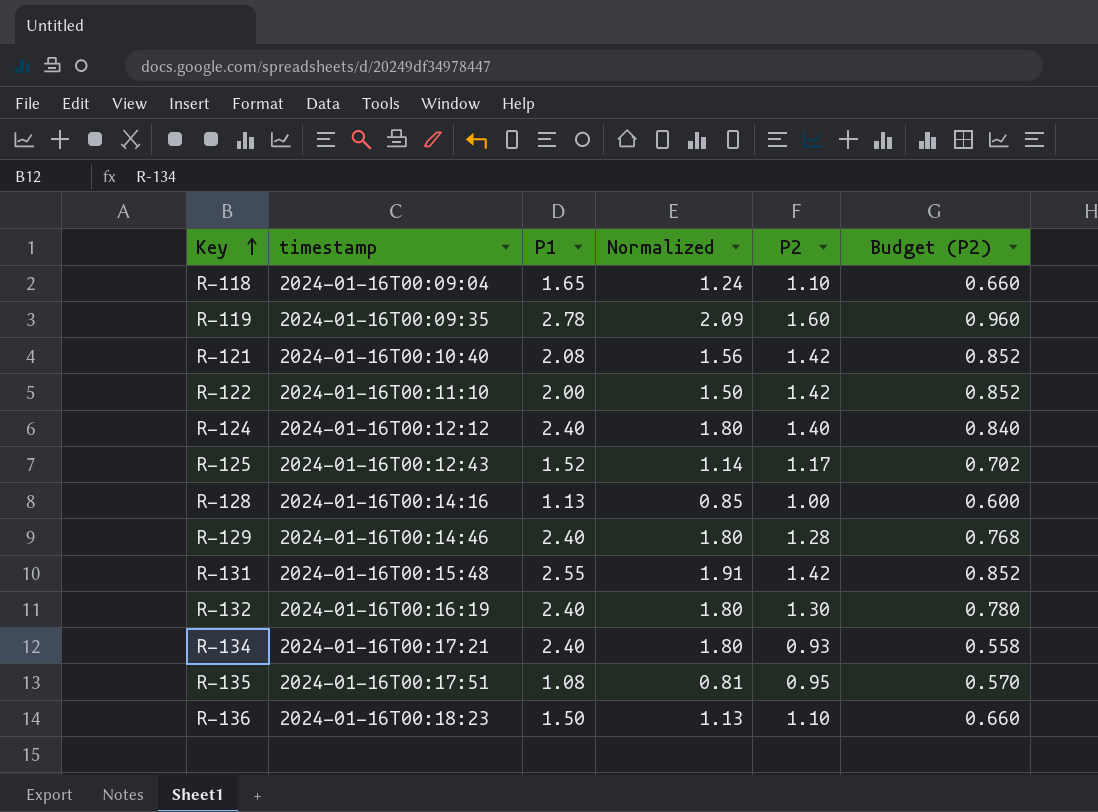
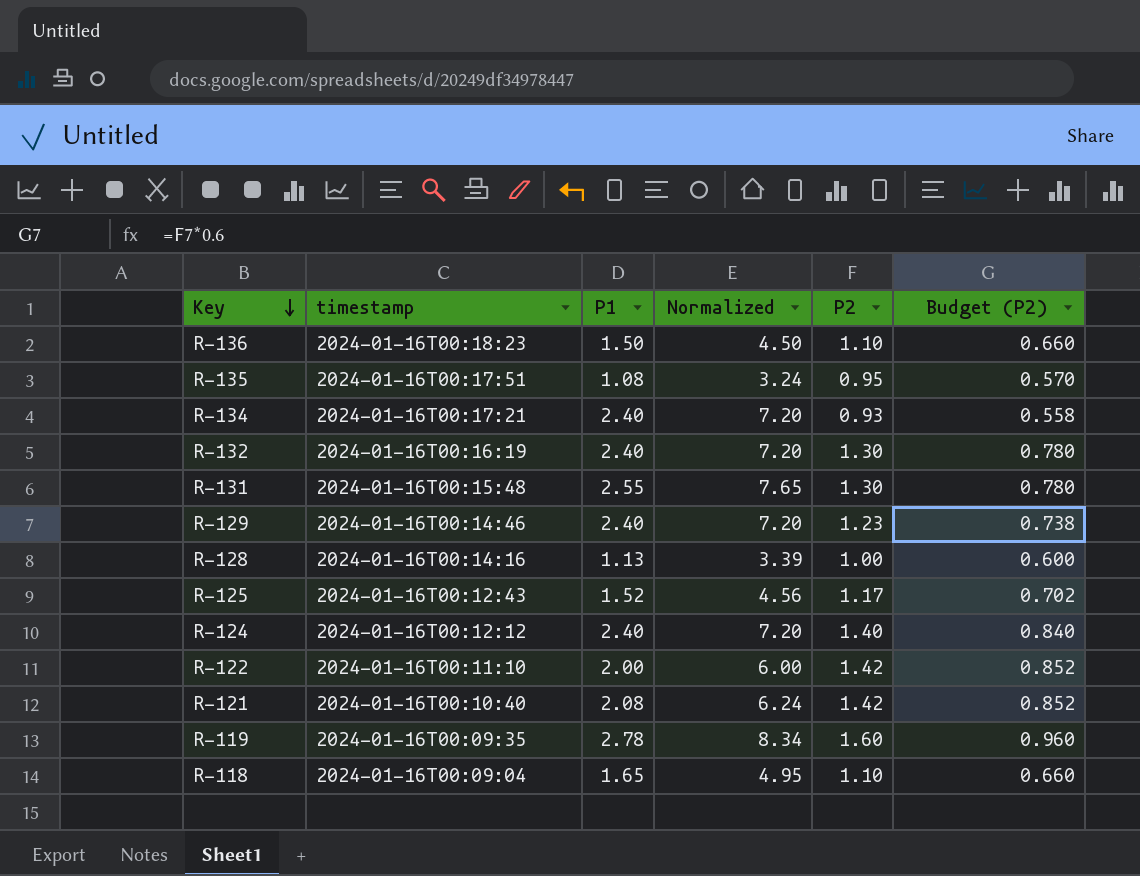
row order: Key ascending -> Key descending
column Normalized | formula: [P1] * 0.75 -> [P1] * 3
R-131 | P2: 1.42 -> 1.30
R-131 | Budget (P2): 0.852 -> 0.780
R-129 | P2: 1.28 -> 1.23
R-129 | Budget (P2): 0.768 -> 0.738

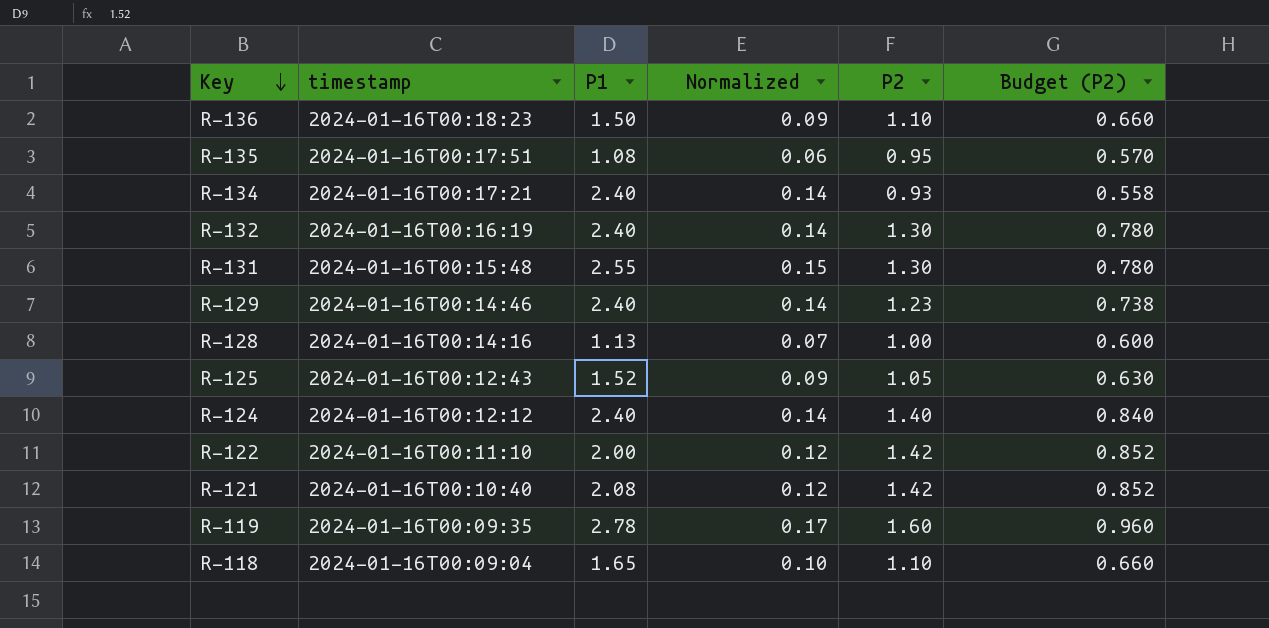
column Normalized | formula: [P1] * 3 -> [P1] * 0.06
R-125 | P2: 1.17 -> 1.05
R-125 | Budget (P2): 0.702 -> 0.630

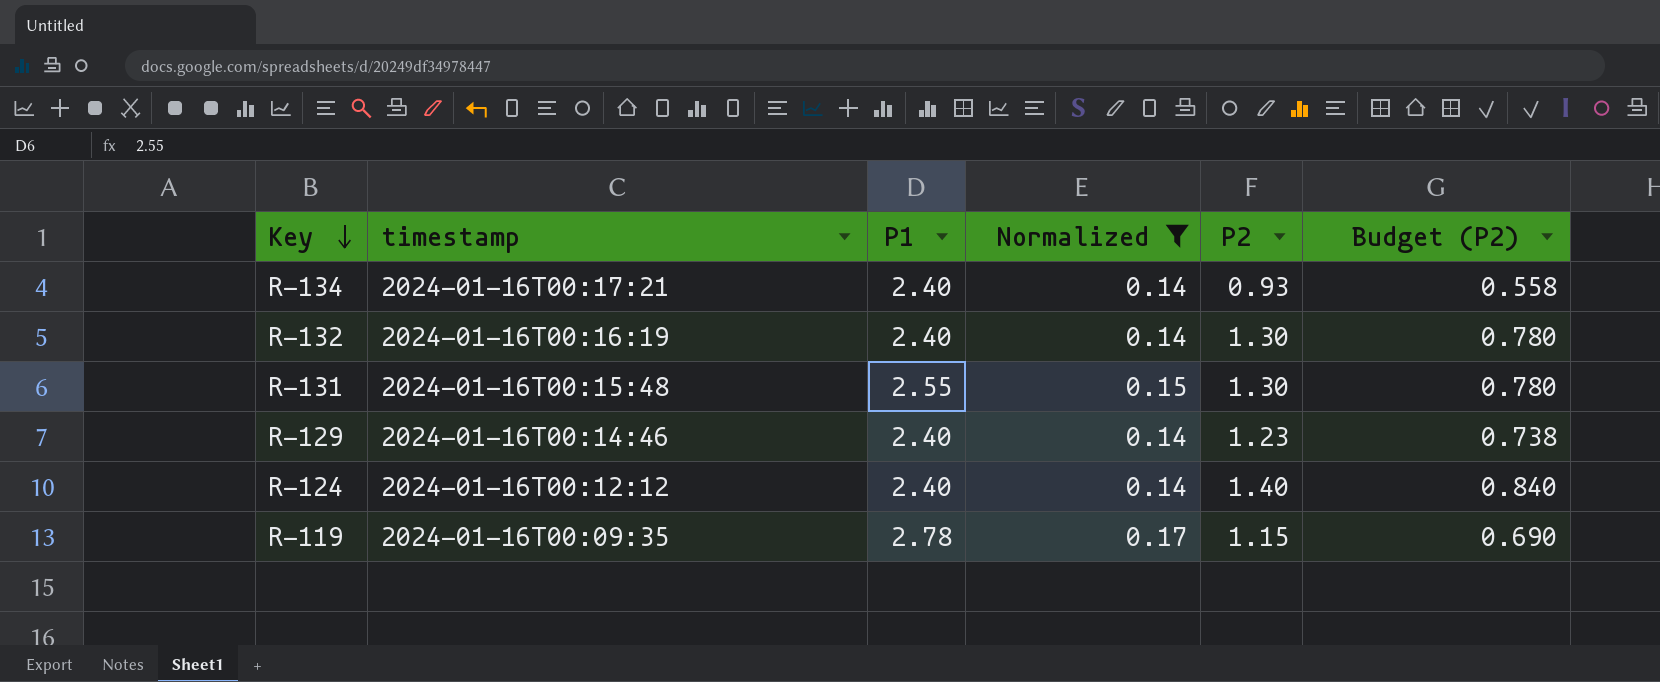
filter: none -> Normalized >= 0.14
R-119 | P2: 1.60 -> 1.15
R-119 | Budget (P2): 0.960 -> 0.690

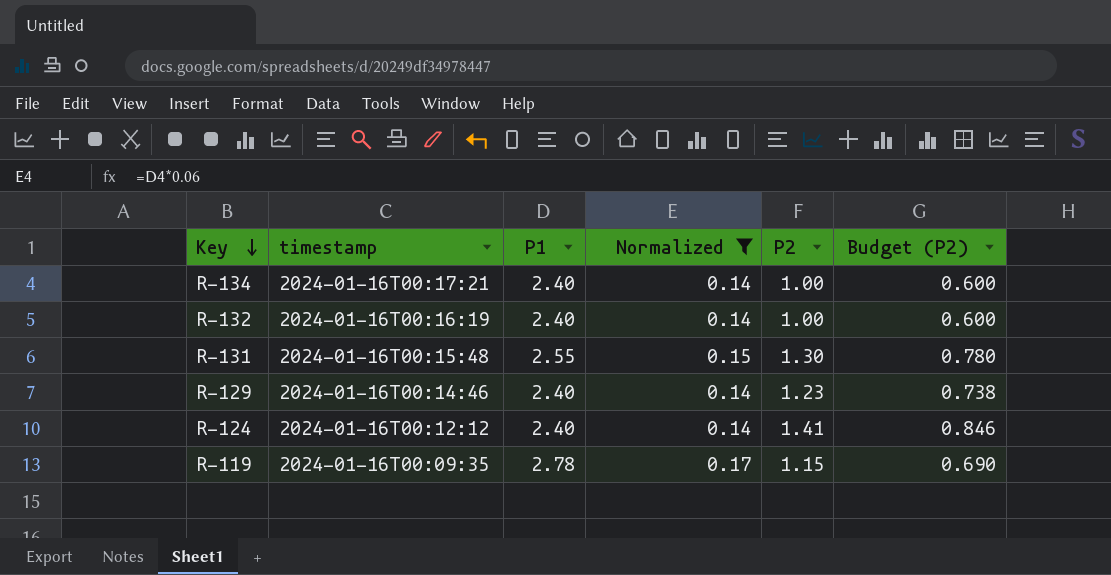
R-134 | P2: 0.93 -> 1.00
R-134 | Budget (P2): 0.558 -> 0.600
R-132 | P2: 1.30 -> 1.00
R-132 | Budget (P2): 0.780 -> 0.600
R-124 | P2: 1.40 -> 1.41
R-124 | Budget (P2): 0.840 -> 0.846

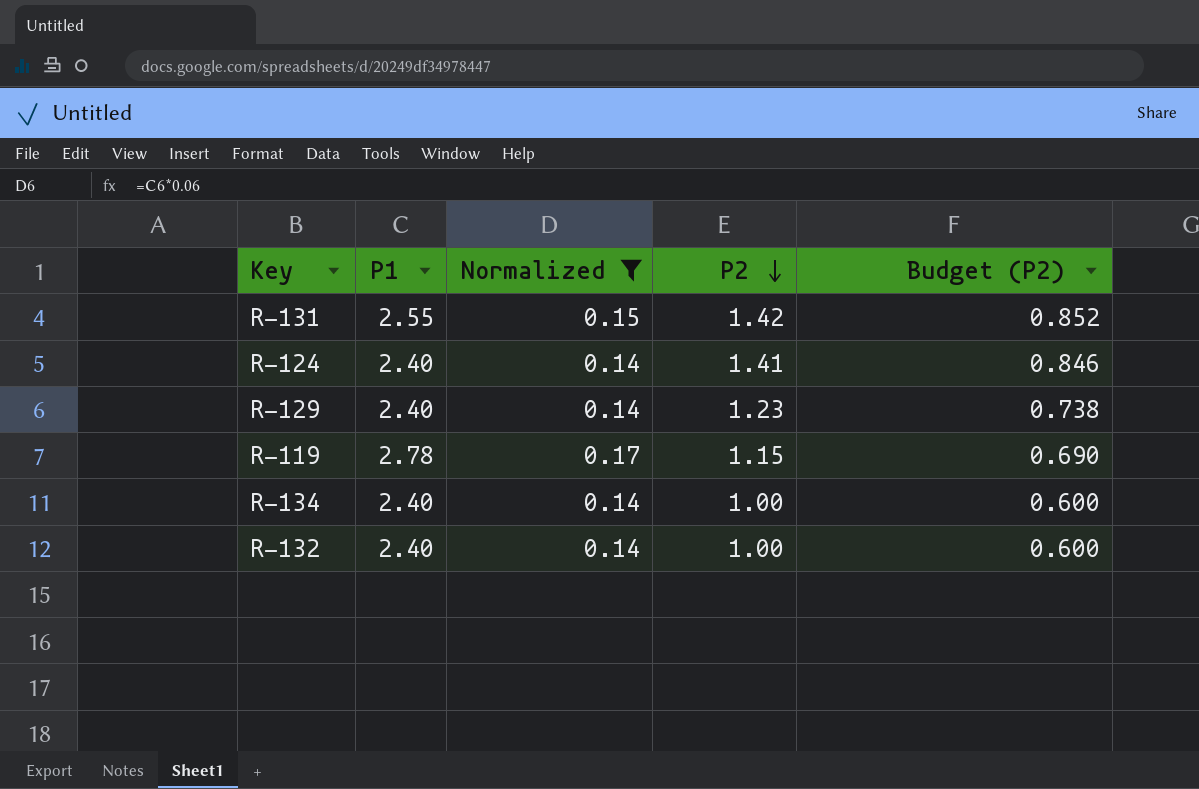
row order: Key descending -> P2 descending
column timestamp | position: 2 -> none
R-131 | P2: 1.30 -> 1.42
R-131 | Budget (P2): 0.780 -> 0.852

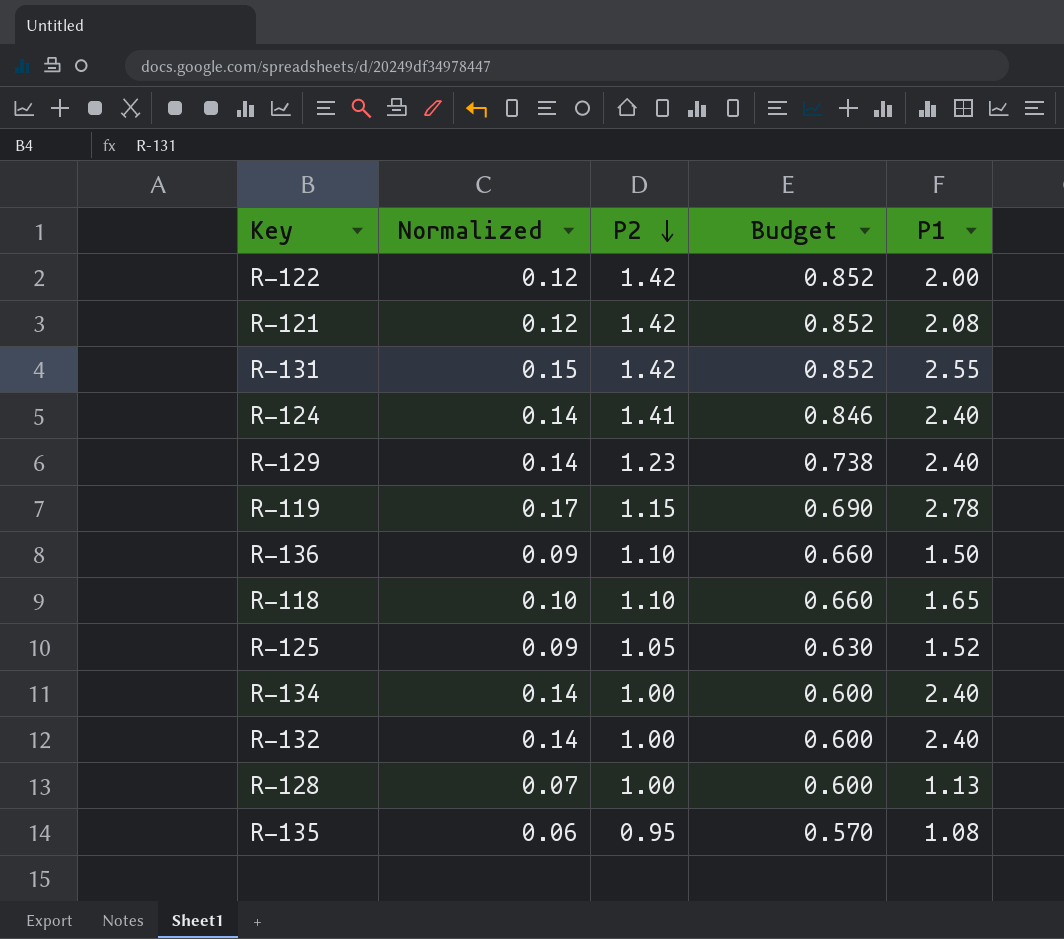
filter: Normalized >= 0.14 -> none
column name: Budget (P2) -> Budget
column P1 | position: 2 -> 5

